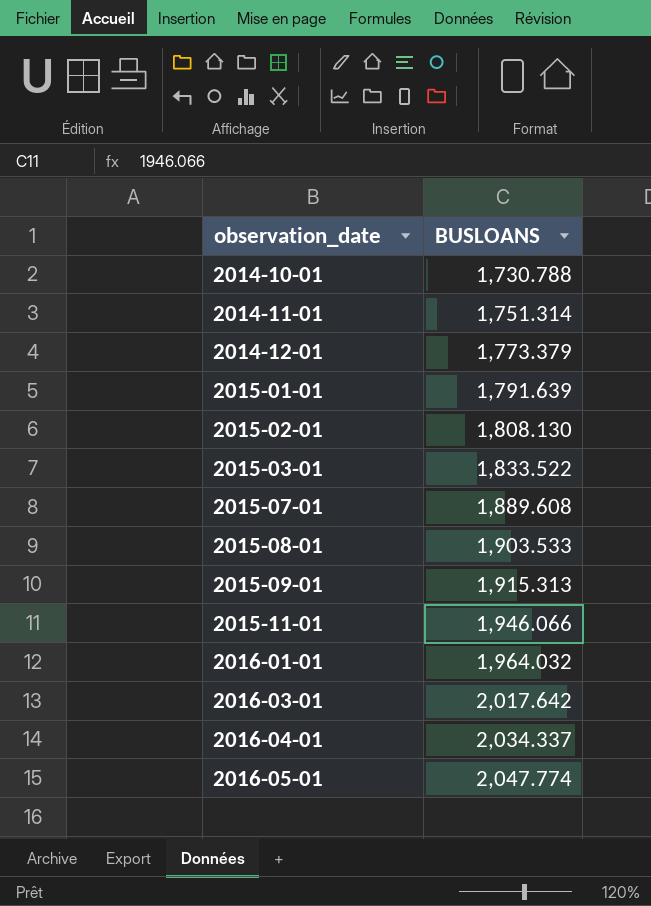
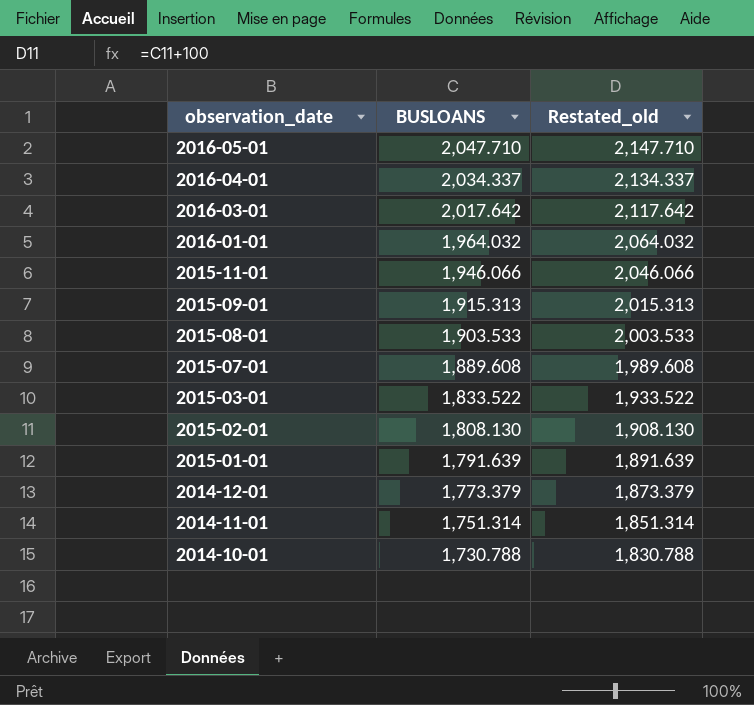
row order: observation_date ascending -> observation_date descending
column Restated_old | formula: none -> [BUSLOANS] + 100
2016-05-01 | BUSLOANS: 2,047.774 -> 2,047.710

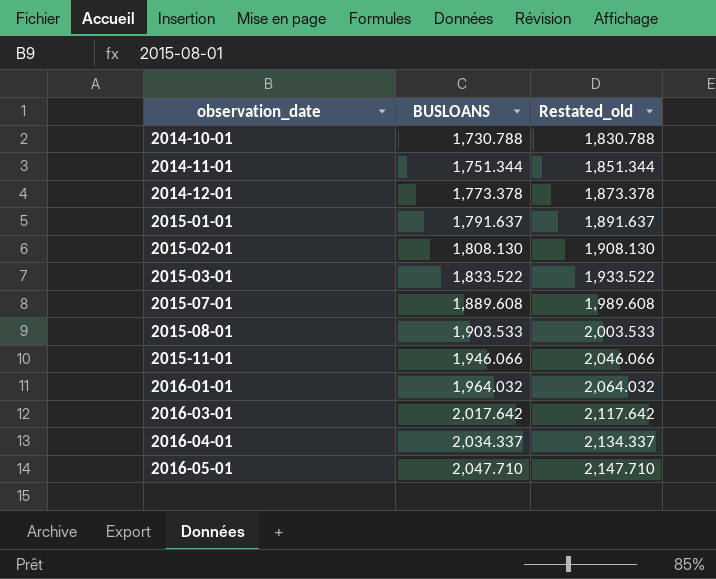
row order: observation_date descending -> observation_date ascending
row 2015-09-01: 1,915.313 | 2,015.313 -> none
2014-11-01 | BUSLOANS: 1,751.314 -> 1,751.344
2014-11-01 | Restated_old: 1,851.314 -> 1,851.344
2014-12-01 | BUSLOANS: 1,773.379 -> 1,773.378
2014-12-01 | Restated_old: 1,873.379 -> 1,873.378
2015-01-01 | BUSLOANS: 1,791.639 -> 1,791.637
2015-01-01 | Restated_old: 1,891.639 -> 1,891.637

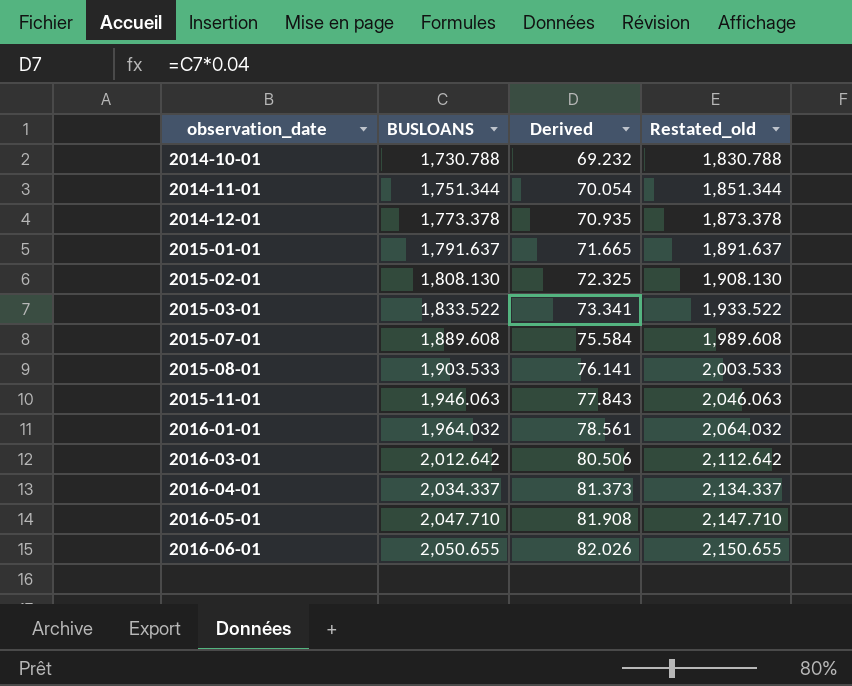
column Derived | formula: none -> [BUSLOANS] * 0.04
2015-11-01 | BUSLOANS: 1,946.066 -> 1,946.063
2015-11-01 | Restated_old: 2,046.066 -> 2,046.063
2016-03-01 | BUSLOANS: 2,017.642 -> 2,012.642
2016-03-01 | Restated_old: 2,117.642 -> 2,112.642
row 2016-06-01: none -> 2,050.655 | 82.026 | 2,150.655

